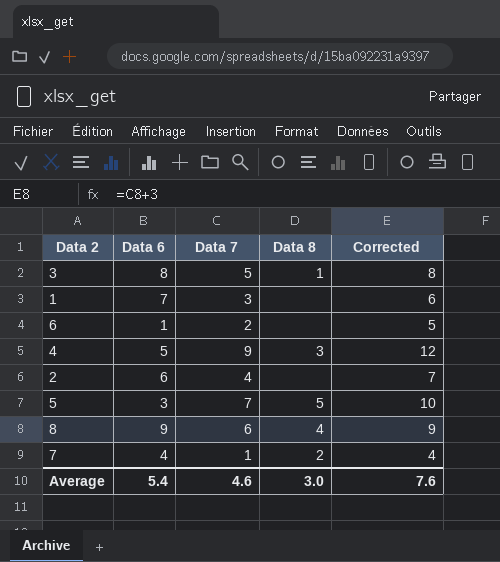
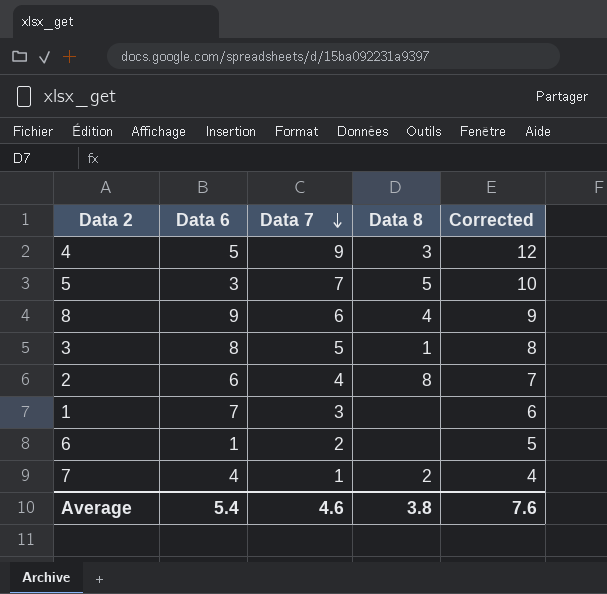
row order: none -> Data 7 descending
2 | Data 8: none -> 8
Average | Data 8: 3.0 -> 3.8

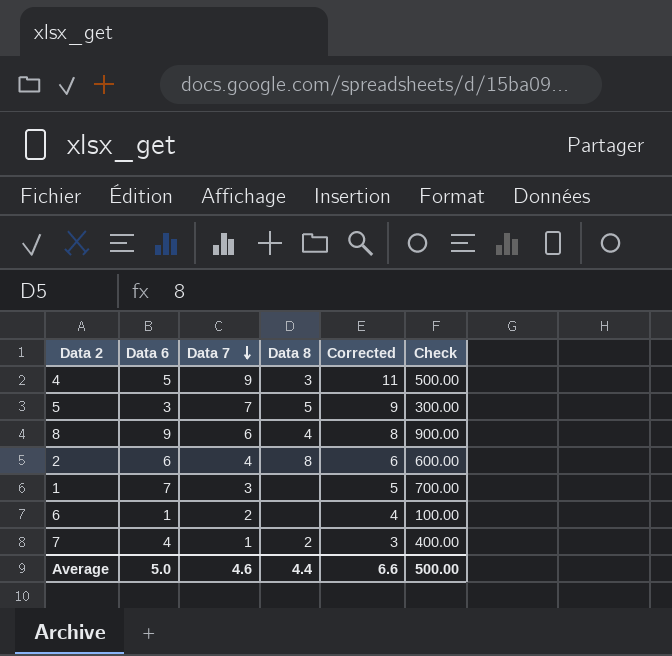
column Corrected | formula: [Data 7] + 3 -> [Data 7] + 2
column Check | formula: none -> [Data 6] * 100
row 3: 8 | 5 | 1 | 8 -> none
Average | Data 6: 5.4 -> 5.0
Average | Data 8: 3.8 -> 4.4
Average | Corrected: 7.6 -> 6.6

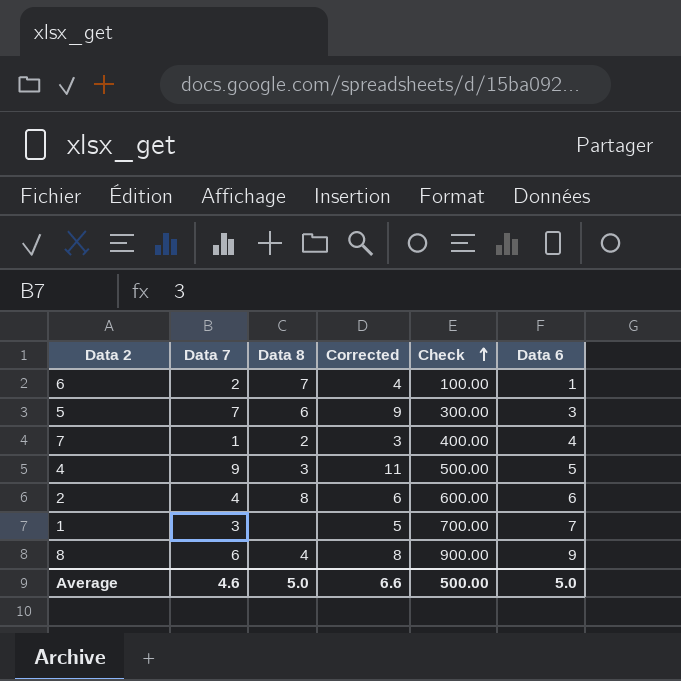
row order: Data 7 descending -> Check ascending
column Data 6 | position: 2 -> 6
6 | Data 8: none -> 7
5 | Data 8: 5 -> 6
Average | Data 8: 4.4 -> 5.0

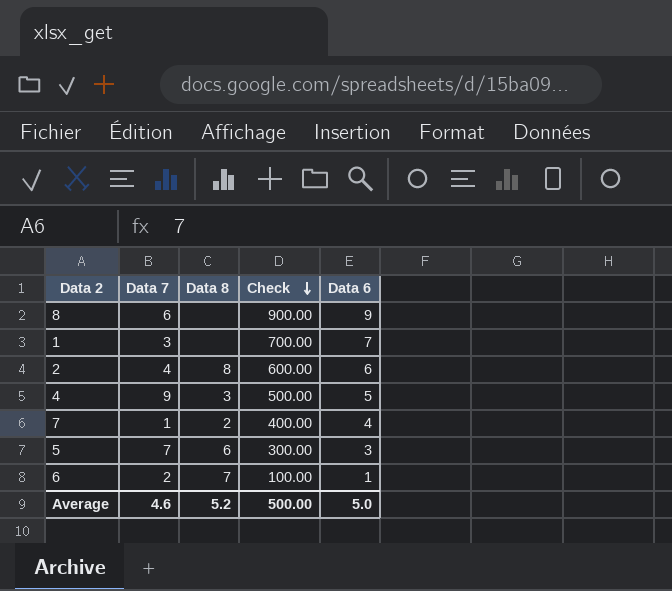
row order: Check ascending -> Check descending
column Corrected | formula: [Data 7] + 2 -> none
8 | Data 8: 4 -> none
Average | Data 8: 5.0 -> 5.2

